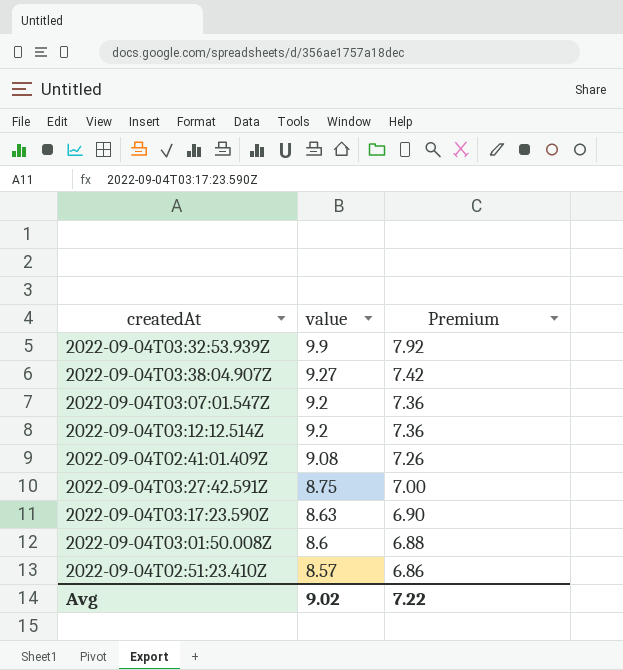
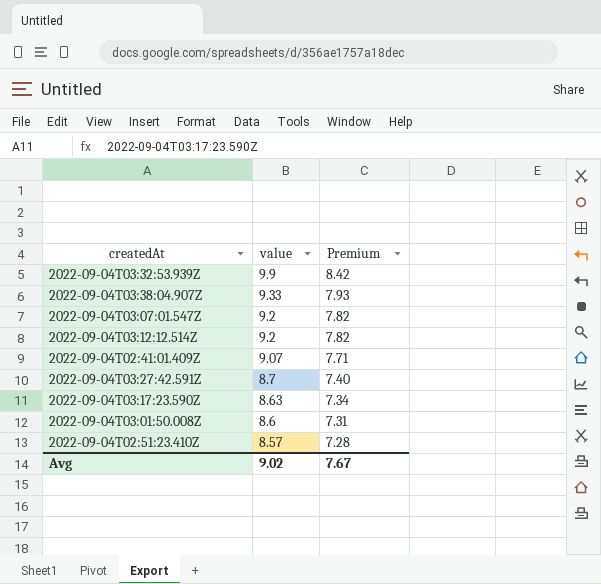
column Premium | formula: [value] * 0.8 -> [value] * 0.85
2022-09-04T03:38:04.907Z | value: 9.27 -> 9.33
2022-09-04T02:41:01.409Z | value: 9.08 -> 9.07
2022-09-04T03:27:42.591Z | value: 8.75 -> 8.7
Avg | Premium: 7.22 -> 7.67

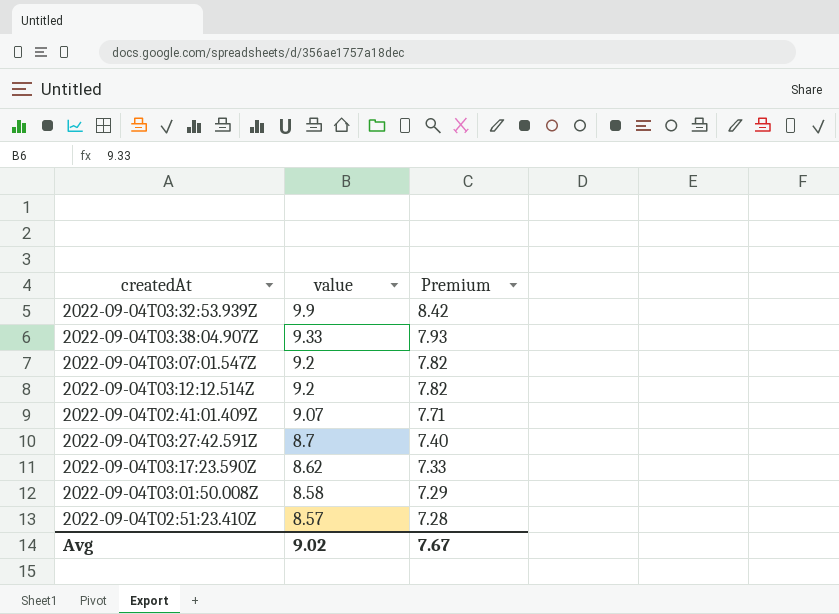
2022-09-04T03:17:23.590Z | value: 8.63 -> 8.62
2022-09-04T03:17:23.590Z | Premium: 7.34 -> 7.33
2022-09-04T03:01:50.008Z | value: 8.6 -> 8.58
2022-09-04T03:01:50.008Z | Premium: 7.31 -> 7.29

